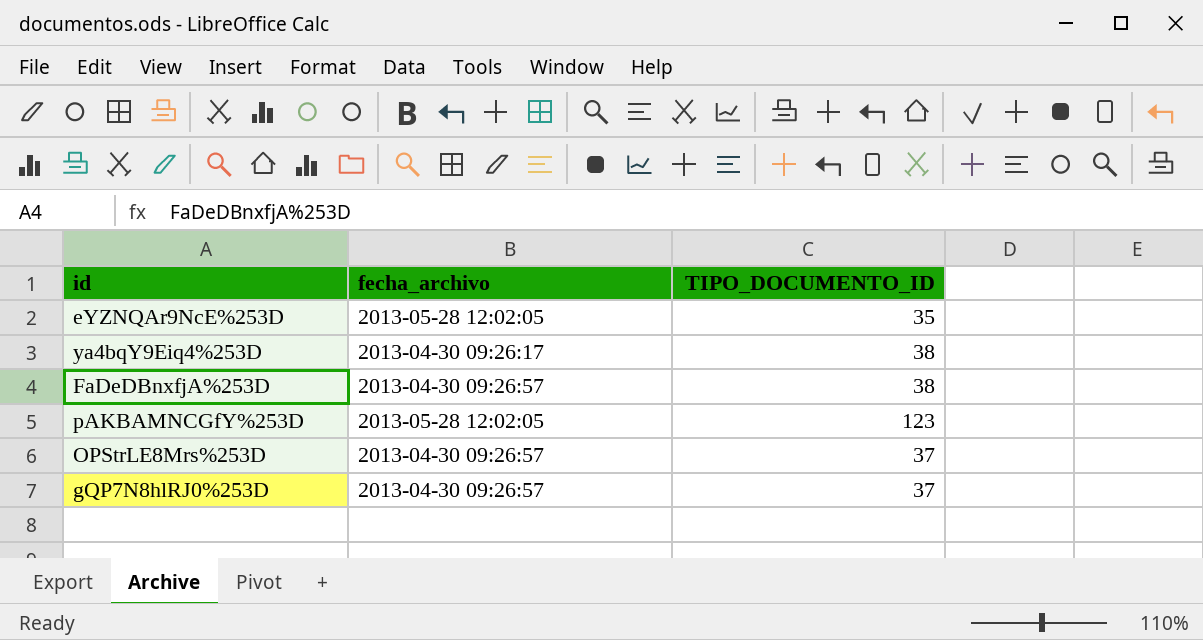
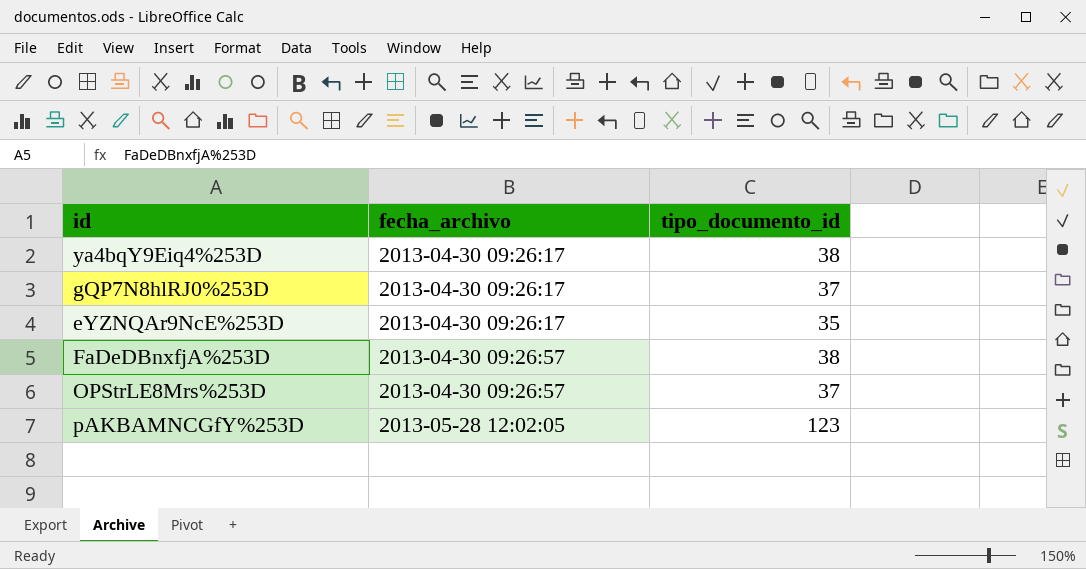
row order: none -> fecha_archivo ascending
column name: TIPO_DOCUMENTO_ID -> tipo_documento_id
gQP7N8hlRJ0%253D | fecha_archivo: 2013-04-30 09:26:57 -> 2013-04-30 09:26:17
eYZNQAr9NcE%253D | fecha_archivo: 2013-05-28 12:02:05 -> 2013-04-30 09:26:17

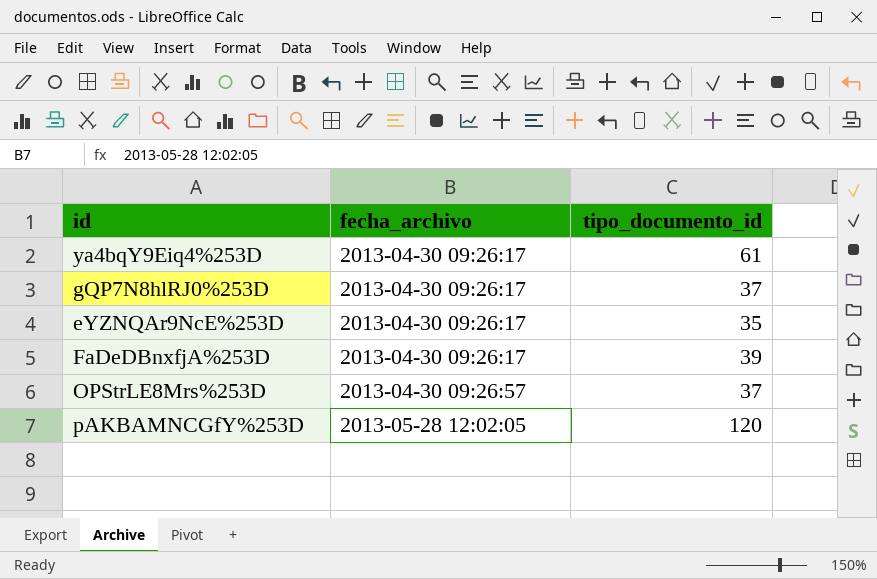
ya4bqY9Eiq4%253D | tipo_documento_id: 38 -> 61
FaDeDBnxfjA%253D | fecha_archivo: 2013-04-30 09:26:57 -> 2013-04-30 09:26:17
FaDeDBnxfjA%253D | tipo_documento_id: 38 -> 39
pAKBAMNCGfY%253D | tipo_documento_id: 123 -> 120

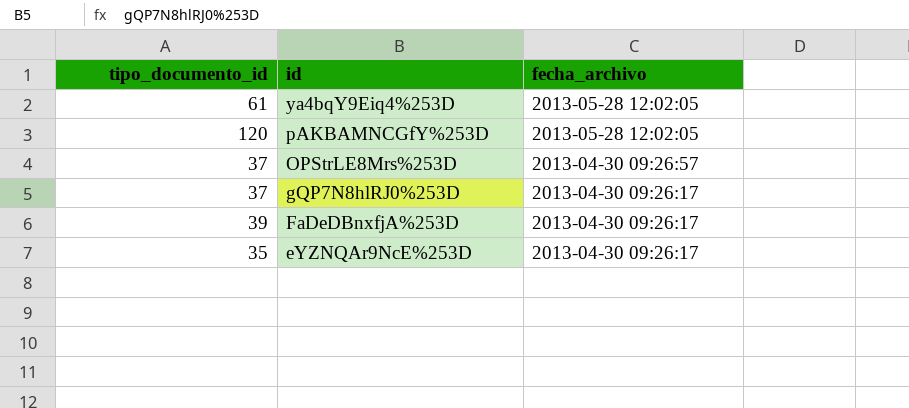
row order: fecha_archivo ascending -> id descending
column tipo_documento_id | position: 3 -> 1
ya4bqY9Eiq4%253D | fecha_archivo: 2013-04-30 09:26:17 -> 2013-05-28 12:02:05

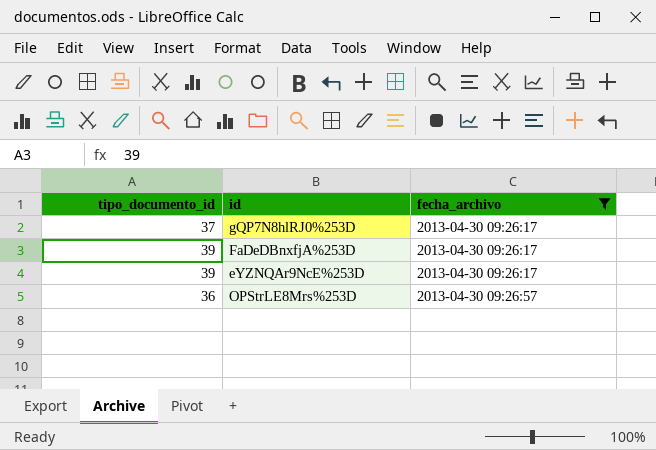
filter: none -> fecha_archivo != 2013-05-28 12:02:05
row order: id descending -> fecha_archivo ascending
eYZNQAr9NcE%253D | tipo_documento_id: 35 -> 39
OPStrLE8Mrs%253D | tipo_documento_id: 37 -> 36

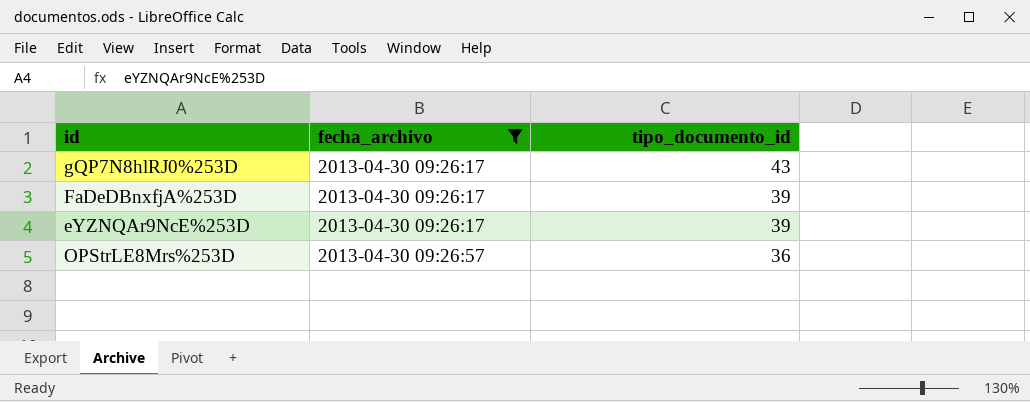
column tipo_documento_id | position: 1 -> 3
gQP7N8hlRJ0%253D | tipo_documento_id: 37 -> 43

